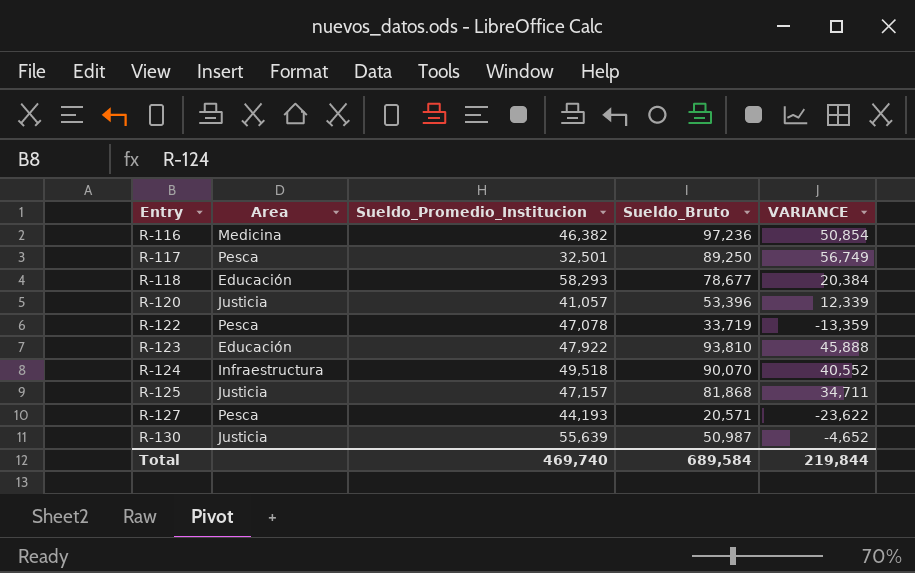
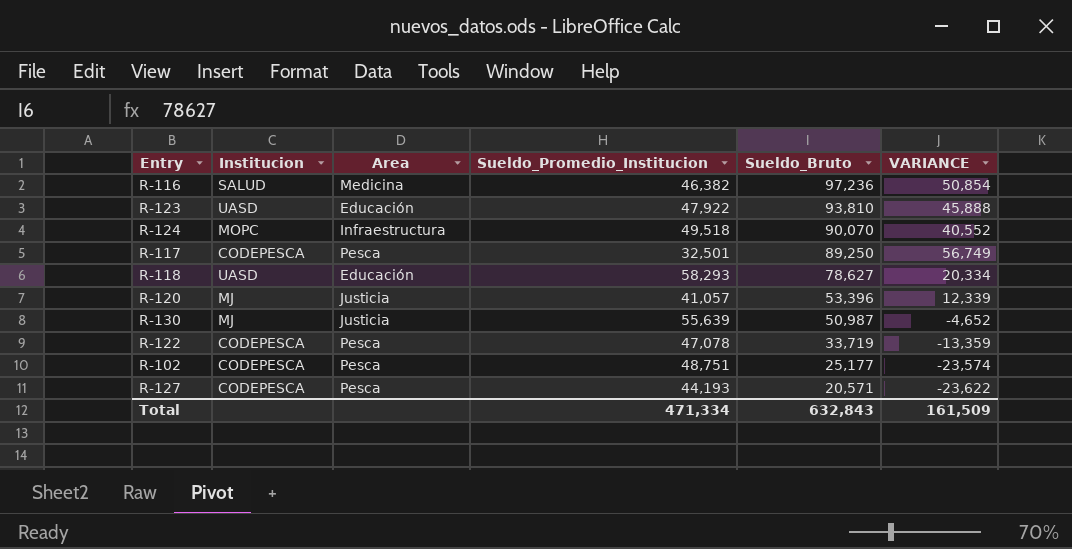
row order: Entry ascending -> Sueldo_Bruto descending
column Institucion | position: none -> 2
row R-125: Justicia | 47,157 | 81,868 | 34,711 -> none
R-118 | Sueldo_Bruto: 78,677 -> 78,627
R-118 | VARIANCE: 20,384 -> 20,334
row R-102: none -> CODEPESCA | Pesca | 48,751 | 25,177 | -23,574
Total | Sueldo_Promedio_Institucion: 469,740 -> 471,334
Total | Sueldo_Bruto: 689,584 -> 632,843
Total | VARIANCE: 219,844 -> 161,509

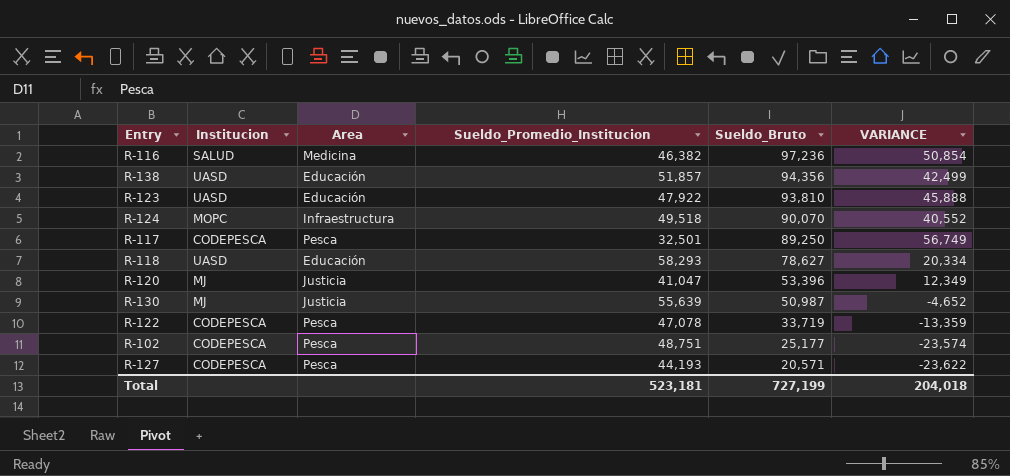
row R-138: none -> UASD | Educación | 51,857 | 94,356 | 42,499
R-120 | Sueldo_Promedio_Institucion: 41,057 -> 41,047
R-120 | VARIANCE: 12,339 -> 12,349
Total | Sueldo_Promedio_Institucion: 471,334 -> 523,181
Total | Sueldo_Bruto: 632,843 -> 727,199
Total | VARIANCE: 161,509 -> 204,018

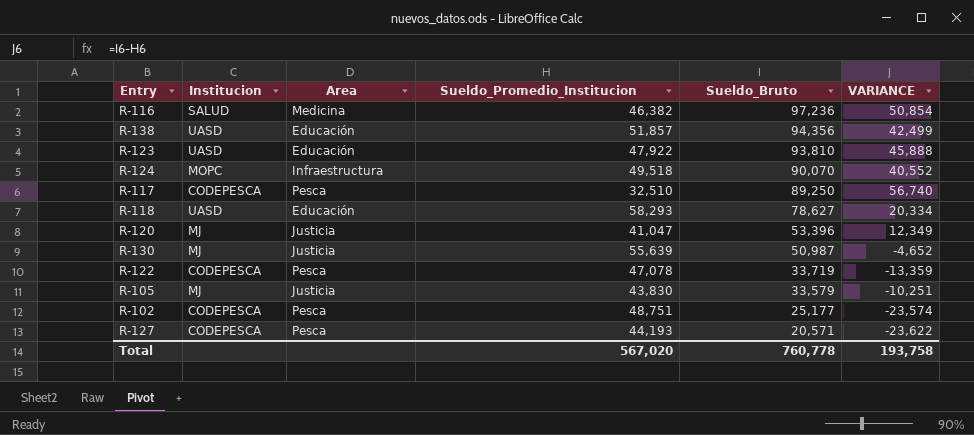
R-117 | Sueldo_Promedio_Institucion: 32,501 -> 32,510
R-117 | VARIANCE: 56,749 -> 56,740
row R-105: none -> MJ | Justicia | 43,830 | 33,579 | -10,251
Total | Sueldo_Promedio_Institucion: 523,181 -> 567,020
Total | Sueldo_Bruto: 727,199 -> 760,778
Total | VARIANCE: 204,018 -> 193,758

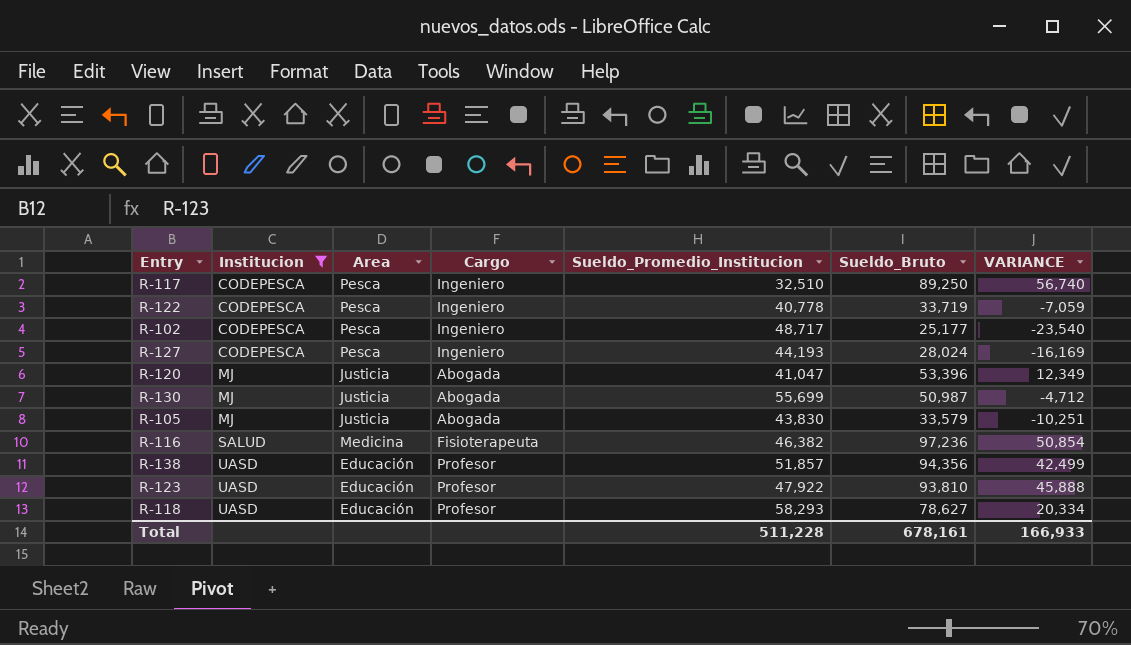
filter: none -> Institucion != MOPC
row order: Sueldo_Bruto descending -> Institucion ascending
column Cargo | position: none -> 4
R-122 | Sueldo_Promedio_Institucion: 47,078 -> 40,778
R-122 | VARIANCE: -13,359 -> -7,059
R-102 | Sueldo_Promedio_Institucion: 48,751 -> 48,717
R-102 | VARIANCE: -23,574 -> -23,540
R-127 | Sueldo_Bruto: 20,571 -> 28,024
R-127 | VARIANCE: -23,622 -> -16,169
R-130 | Sueldo_Promedio_Institucion: 55,639 -> 55,699
R-130 | VARIANCE: -4,652 -> -4,712
Total | Sueldo_Promedio_Institucion: 567,020 -> 511,228
Total | Sueldo_Bruto: 760,778 -> 678,161
Total | VARIANCE: 193,758 -> 166,933

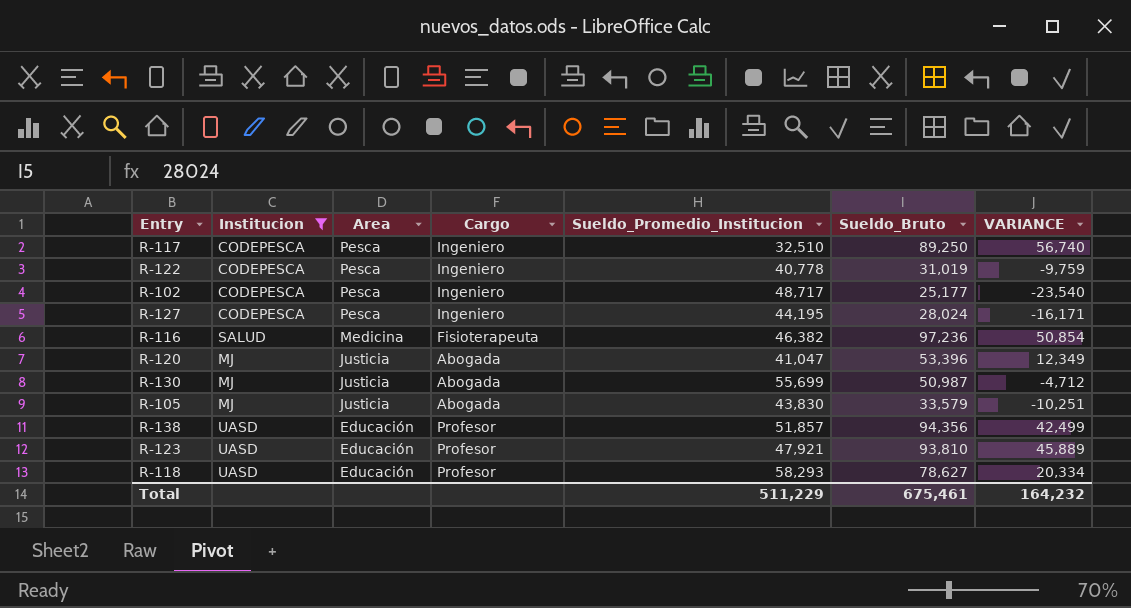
row order: Institucion ascending -> Area descending
R-122 | Sueldo_Bruto: 33,719 -> 31,019
R-122 | VARIANCE: -7,059 -> -9,759
R-127 | Sueldo_Promedio_Institucion: 44,193 -> 44,195
R-127 | VARIANCE: -16,169 -> -16,171
R-123 | Sueldo_Promedio_Institucion: 47,922 -> 47,921
R-123 | VARIANCE: 45,888 -> 45,889
Total | Sueldo_Promedio_Institucion: 511,228 -> 511,229
Total | Sueldo_Bruto: 678,161 -> 675,461
Total | VARIANCE: 166,933 -> 164,232

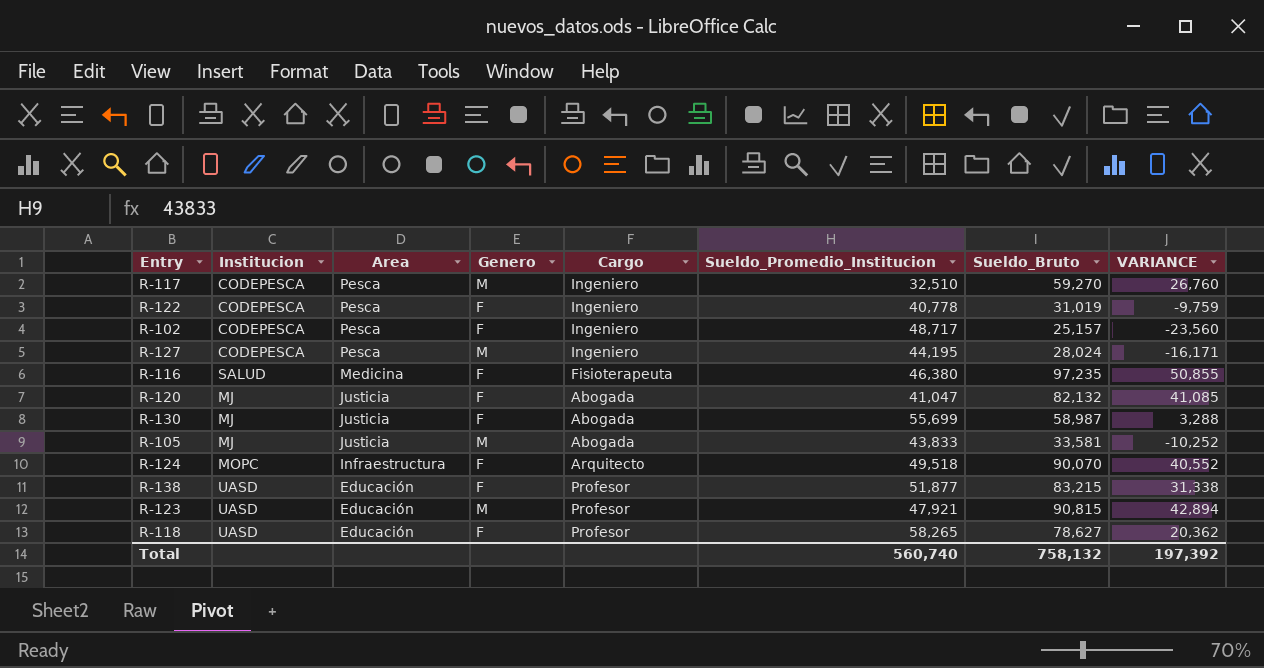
filter: Institucion != MOPC -> none
column Genero | position: none -> 4
R-117 | Sueldo_Bruto: 89,250 -> 59,270
R-117 | VARIANCE: 56,740 -> 26,760
R-102 | Sueldo_Bruto: 25,177 -> 25,157
R-102 | VARIANCE: -23,540 -> -23,560
R-116 | Sueldo_Promedio_Institucion: 46,382 -> 46,380
R-116 | Sueldo_Bruto: 97,236 -> 97,235
R-116 | VARIANCE: 50,854 -> 50,855
R-120 | Sueldo_Bruto: 53,396 -> 82,132
R-120 | VARIANCE: 12,349 -> 41,085
R-130 | Sueldo_Bruto: 50,987 -> 58,987
R-130 | VARIANCE: -4,712 -> 3,288
R-105 | Sueldo_Promedio_Institucion: 43,830 -> 43,833
R-105 | Sueldo_Bruto: 33,579 -> 33,581
R-105 | VARIANCE: -10,251 -> -10,252
R-138 | Sueldo_Promedio_Institucion: 51,857 -> 51,877
R-138 | Sueldo_Bruto: 94,356 -> 83,215
R-138 | VARIANCE: 42,499 -> 31,338
R-123 | Sueldo_Bruto: 93,810 -> 90,815
R-123 | VARIANCE: 45,889 -> 42,894
R-118 | Sueldo_Promedio_Institucion: 58,293 -> 58,265
R-118 | VARIANCE: 20,334 -> 20,362
Total | Sueldo_Promedio_Institucion: 511,229 -> 560,740
Total | Sueldo_Bruto: 675,461 -> 758,132
Total | VARIANCE: 164,232 -> 197,392

